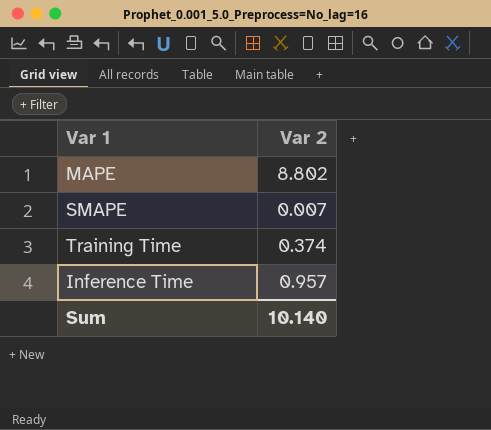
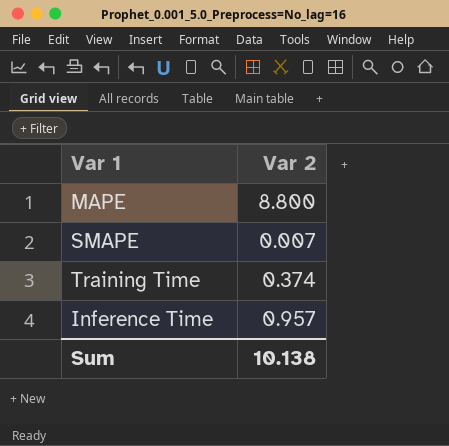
MAPE | Var 2: 8.802 -> 8.800
Sum | Var 2: 10.140 -> 10.138

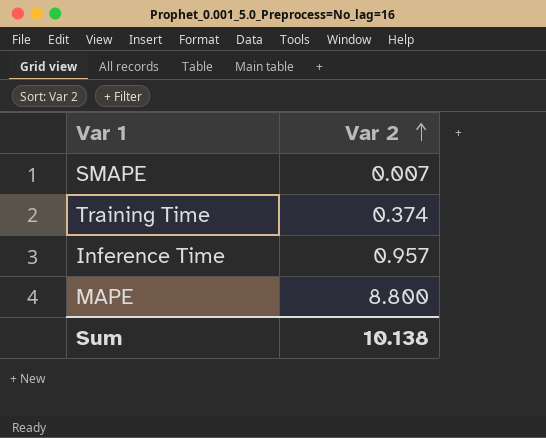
row order: none -> Var 2 ascending

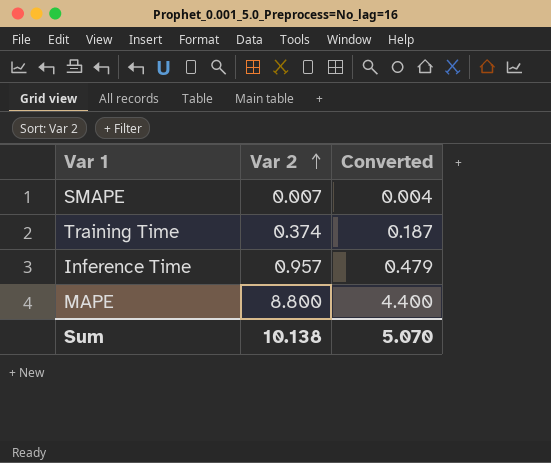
column Converted | formula: none -> [Var 2] * 0.5

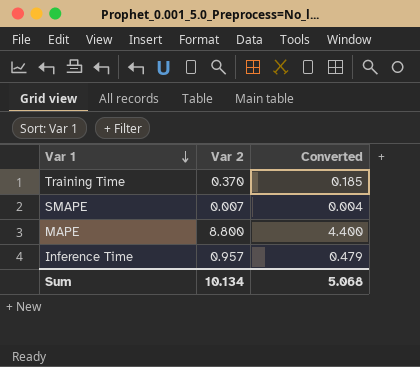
row order: Var 2 ascending -> Var 1 descending
Training Time | Var 2: 0.374 -> 0.370
Training Time | Converted: 0.187 -> 0.185
Sum | Var 2: 10.138 -> 10.134
Sum | Converted: 5.070 -> 5.068

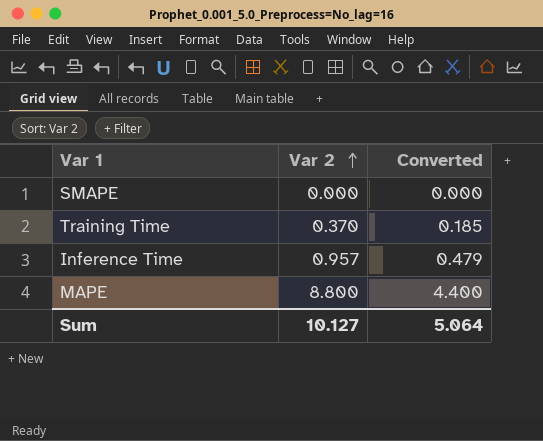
row order: Var 1 descending -> Var 2 ascending
SMAPE | Var 2: 0.007 -> 0.000
SMAPE | Converted: 0.004 -> 0.000
Sum | Var 2: 10.134 -> 10.127
Sum | Converted: 5.068 -> 5.064

